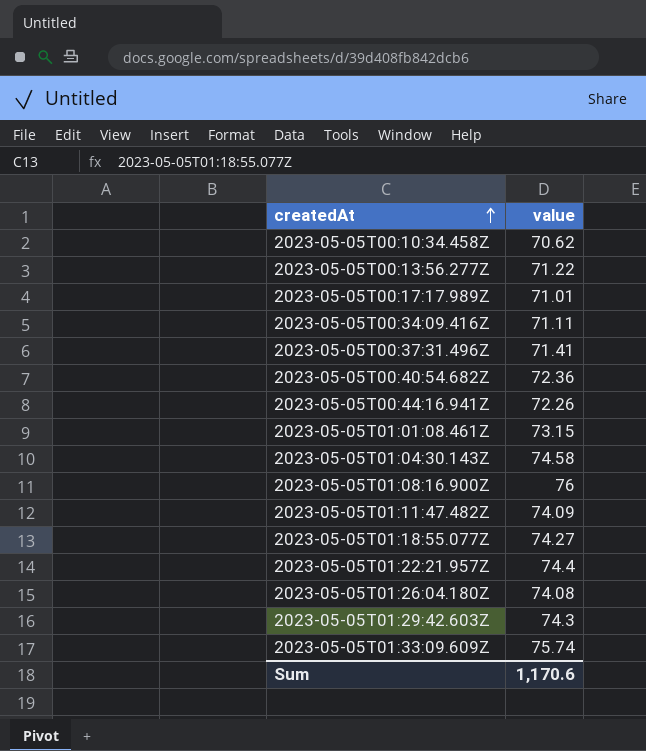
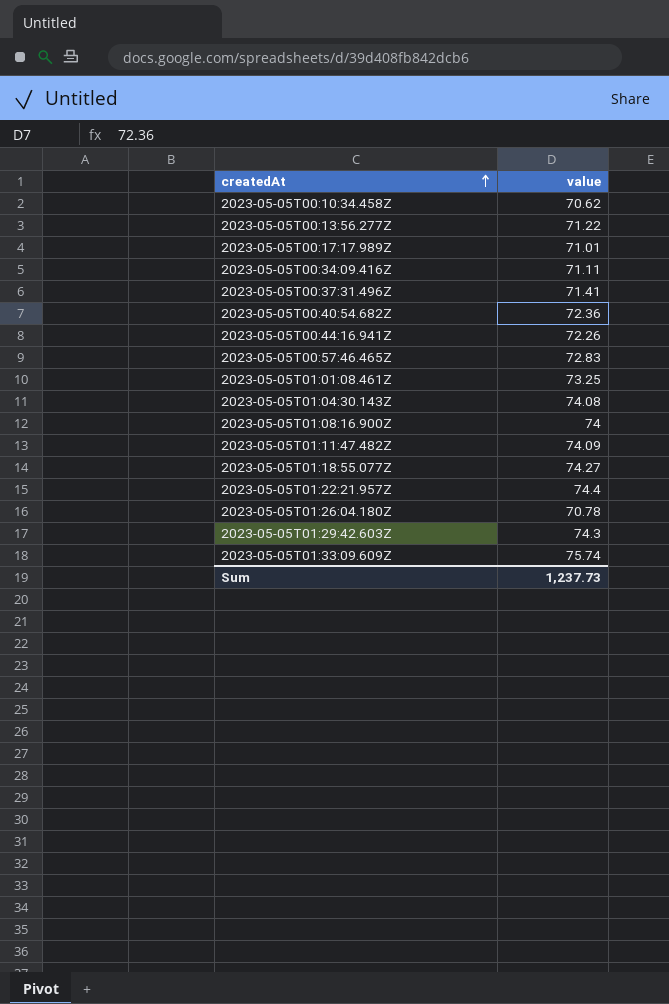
row 2023-05-05T00:57:46.465Z: none -> 72.83
2023-05-05T01:01:08.461Z | value: 73.15 -> 73.25
2023-05-05T01:04:30.143Z | value: 74.58 -> 74.08
2023-05-05T01:08:16.900Z | value: 76 -> 74
2023-05-05T01:26:04.180Z | value: 74.08 -> 70.78
Sum | value: 1,170.6 -> 1,237.73

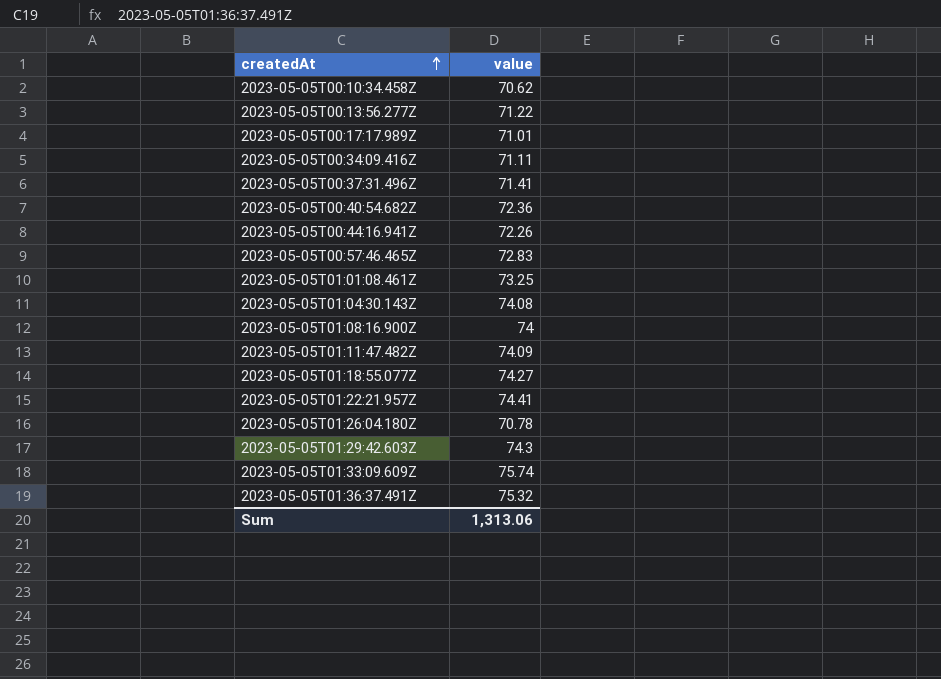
2023-05-05T01:22:21.957Z | value: 74.4 -> 74.41
row 2023-05-05T01:36:37.491Z: none -> 75.32
Sum | value: 1,237.73 -> 1,313.06

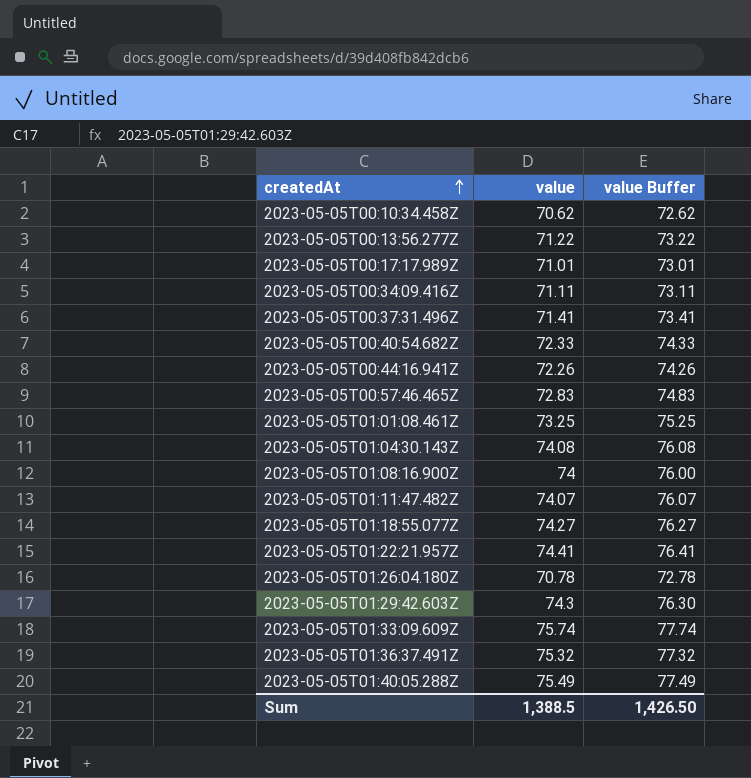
column value Buffer | formula: none -> [value] + 2
2023-05-05T00:40:54.682Z | value: 72.36 -> 72.33
2023-05-05T01:11:47.482Z | value: 74.09 -> 74.07
row 2023-05-05T01:40:05.288Z: none -> 75.49 | 77.49
Sum | value: 1,313.06 -> 1,388.5

